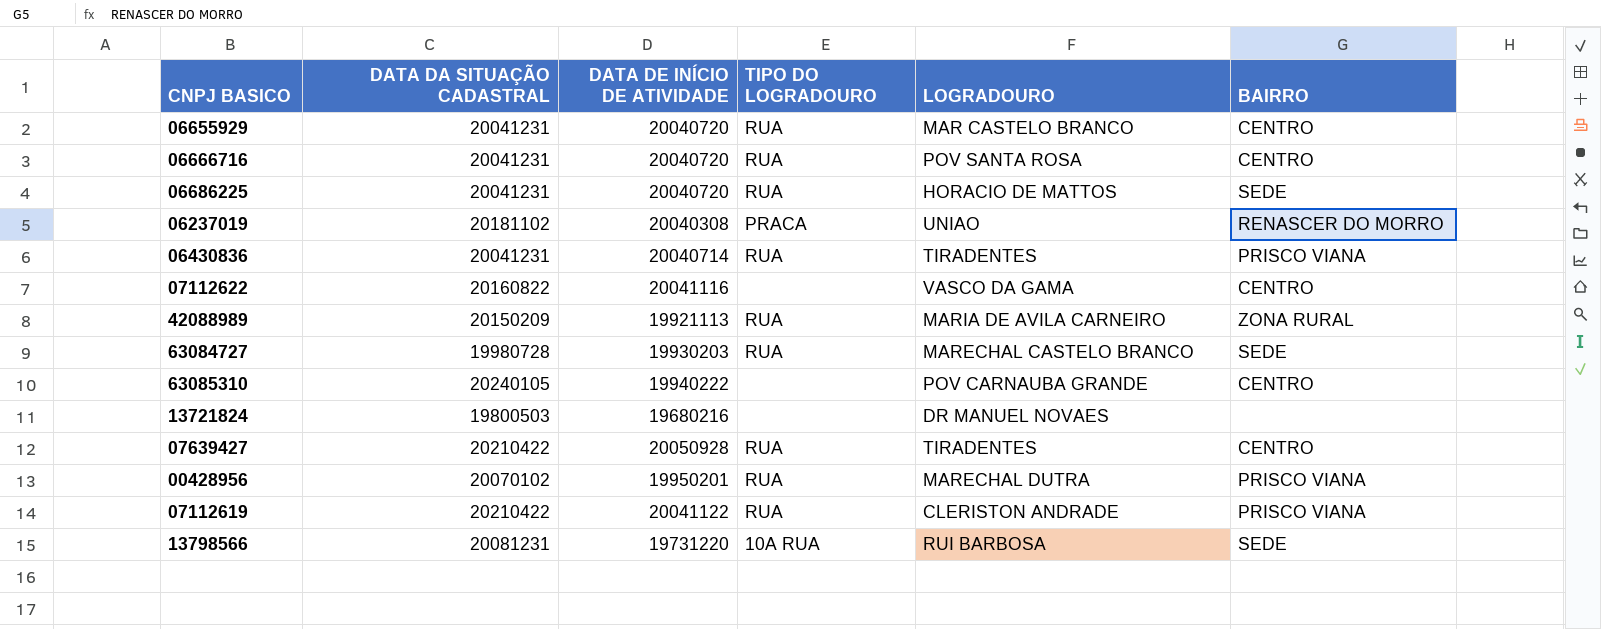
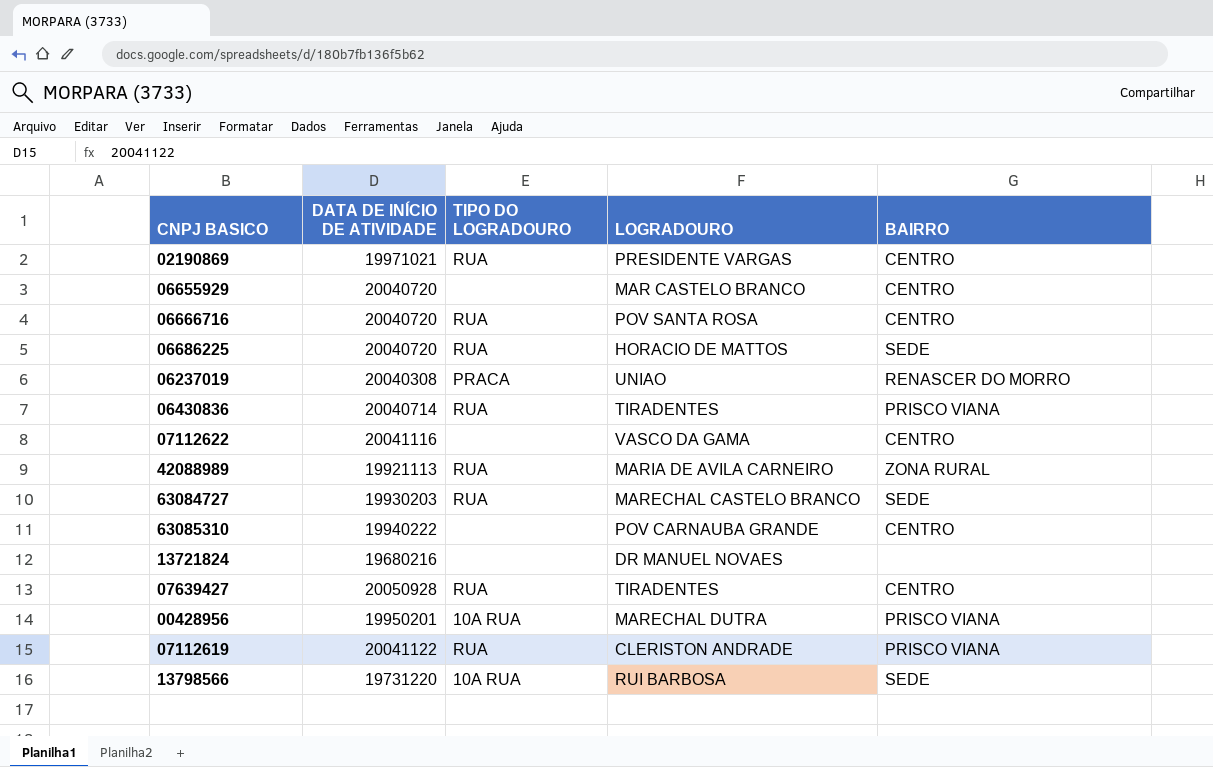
column DATA DA SITUAÇÃO CADASTRAL | position: 2 -> none
row 02190869: none -> 19971021 | RUA | PRESIDENTE VARGAS | CENTRO
06655929 | TIPO DO LOGRADOURO: RUA -> none
00428956 | TIPO DO LOGRADOURO: RUA -> 10A RUA

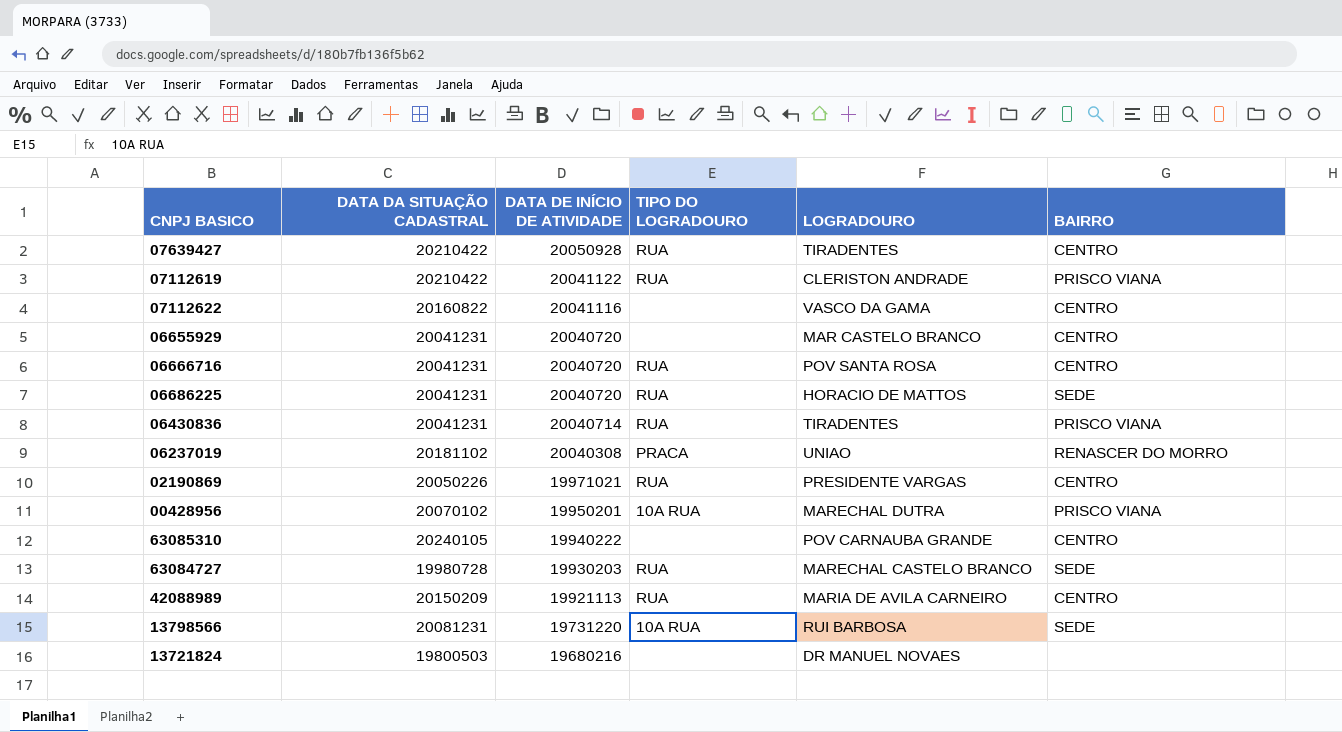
row order: none -> DATA DE INÍCIO DE ATIVIDADE descending
column DATA DA SITUAÇÃO CADASTRAL | position: none -> 2
42088989 | BAIRRO: ZONA RURAL -> CENTRO

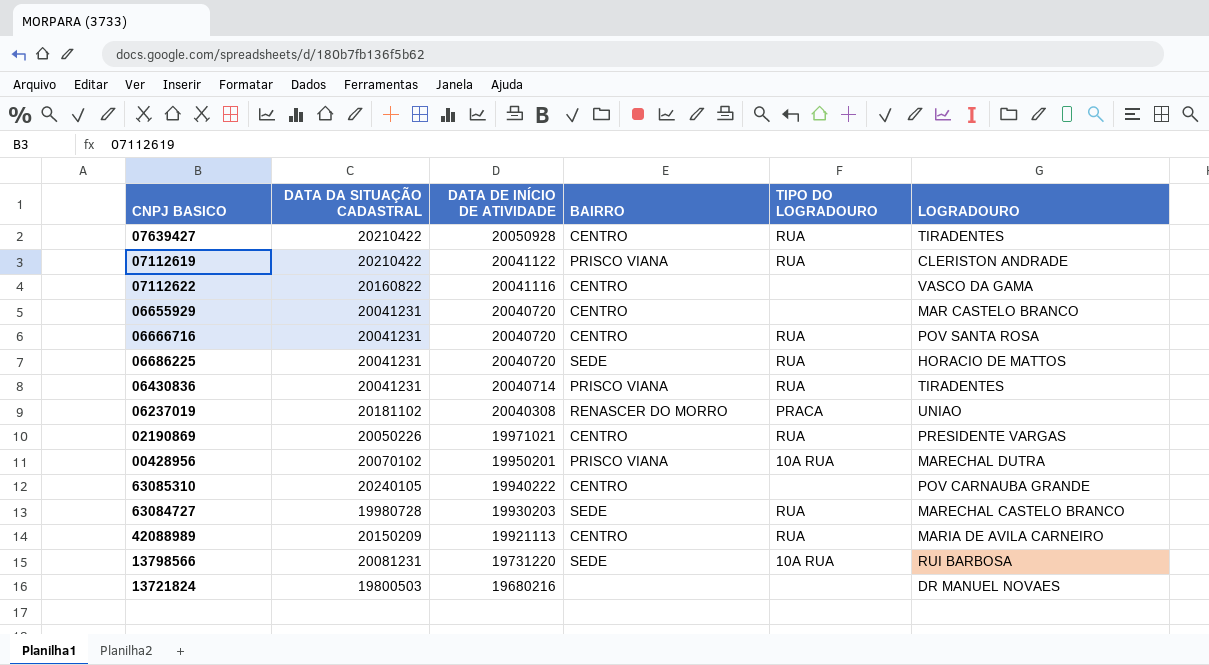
column BAIRRO | position: 6 -> 4

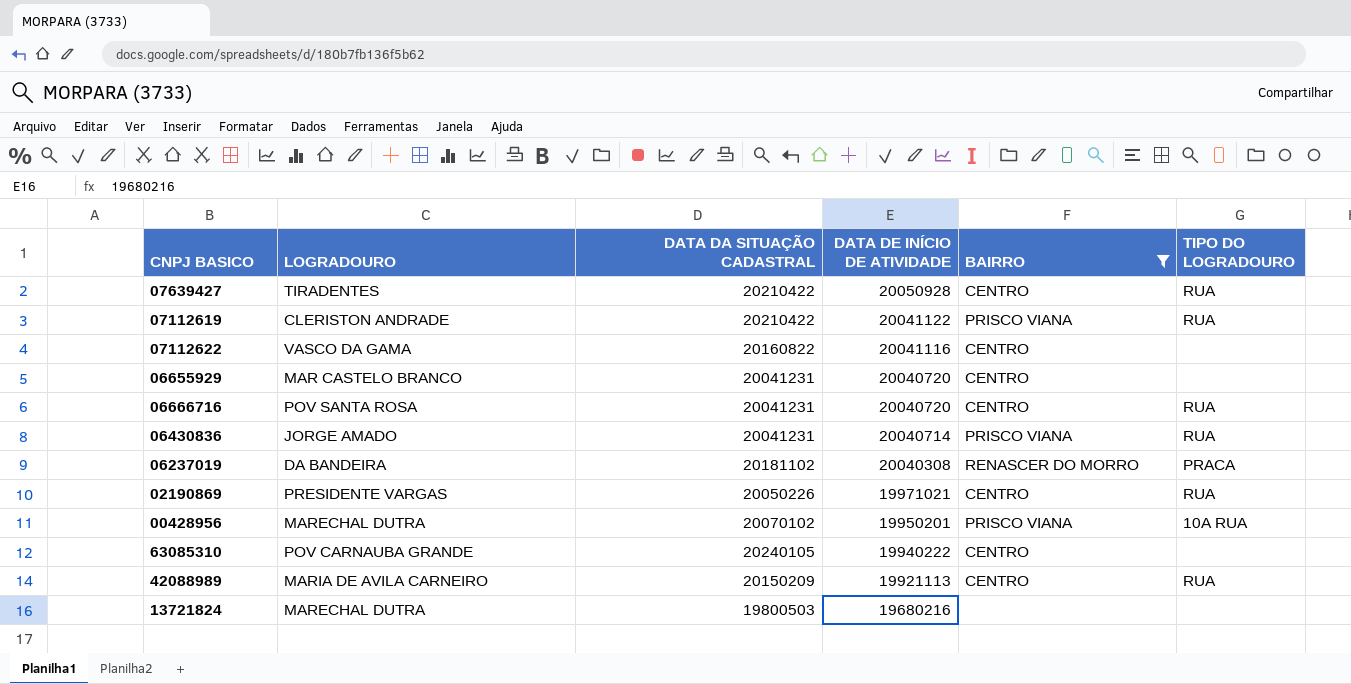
filter: none -> BAIRRO != SEDE
column LOGRADOURO | position: 6 -> 2
06430836 | LOGRADOURO: TIRADENTES -> JORGE AMADO
06237019 | LOGRADOURO: UNIAO -> DA BANDEIRA
13721824 | LOGRADOURO: DR MANUEL NOVAES -> MARECHAL DUTRA

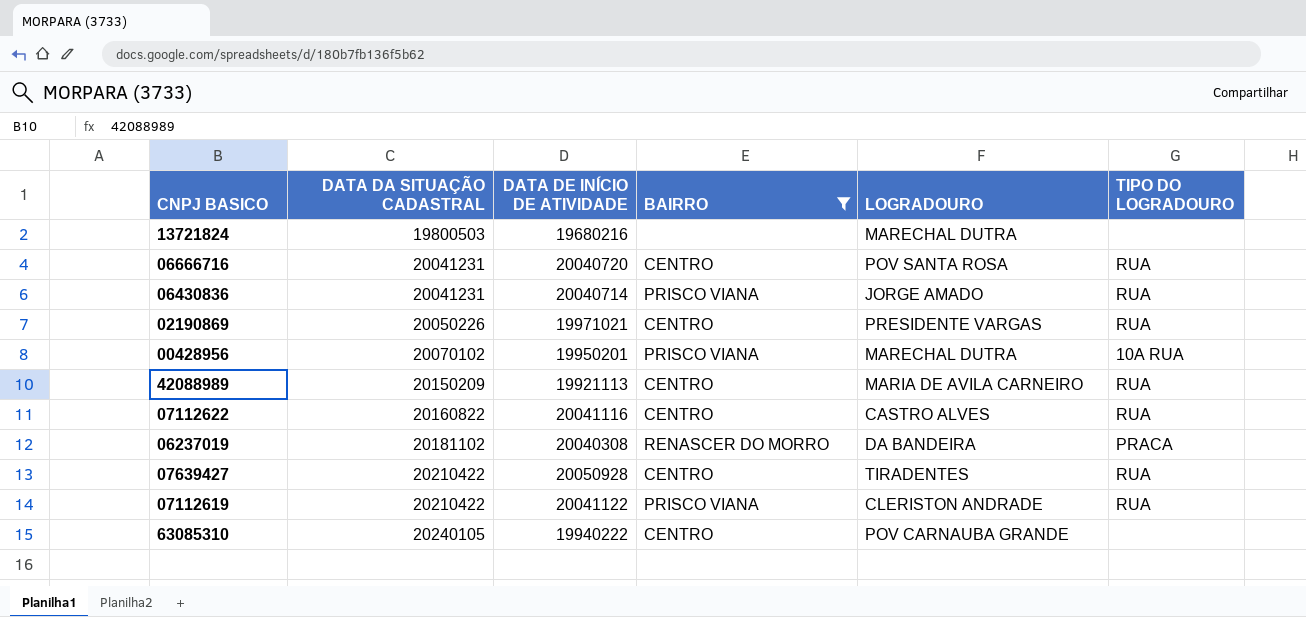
row order: DATA DE INÍCIO DE ATIVIDADE descending -> DATA DA SITUAÇÃO CADASTRAL ascending
column LOGRADOURO | position: 2 -> 5
row 06655929: MAR CASTELO BRANCO | 20041231 | 20040720 | CENTRO | none -> none
07112622 | LOGRADOURO: VASCO DA GAMA -> CASTRO ALVES
07112622 | TIPO DO LOGRADOURO: none -> RUA

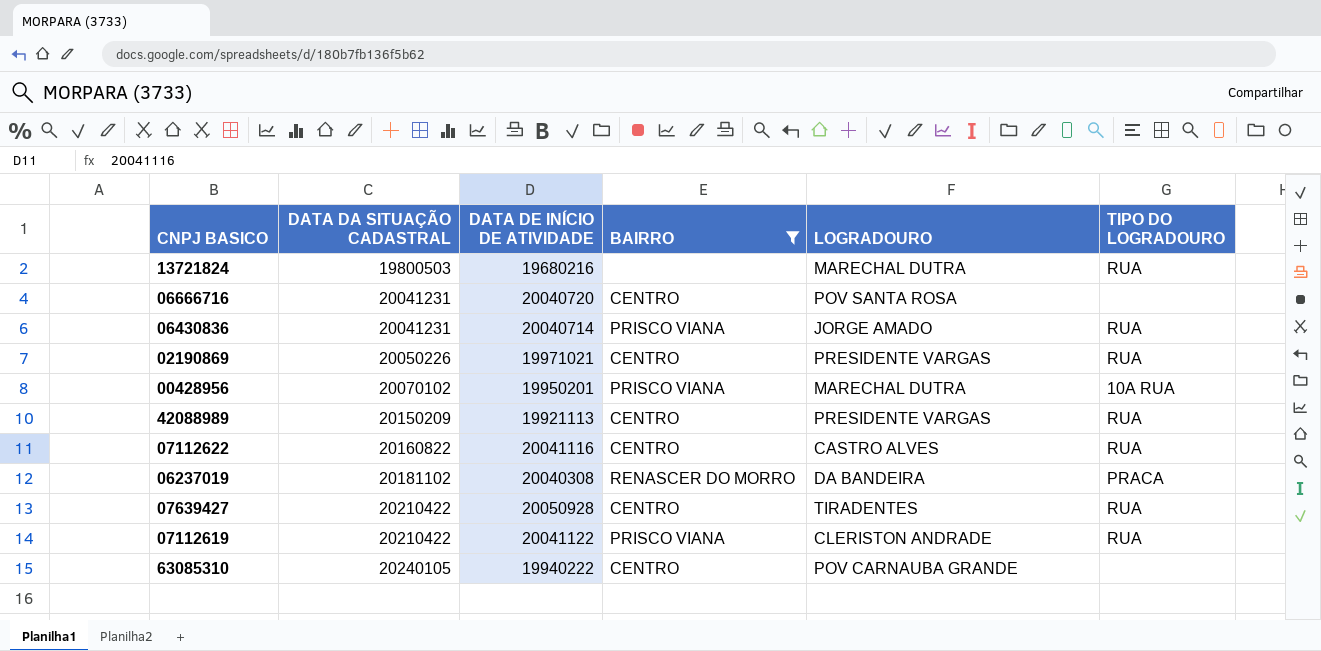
13721824 | TIPO DO LOGRADOURO: none -> RUA
06666716 | TIPO DO LOGRADOURO: RUA -> none
42088989 | LOGRADOURO: MARIA DE AVILA CARNEIRO -> PRESIDENTE VARGAS

